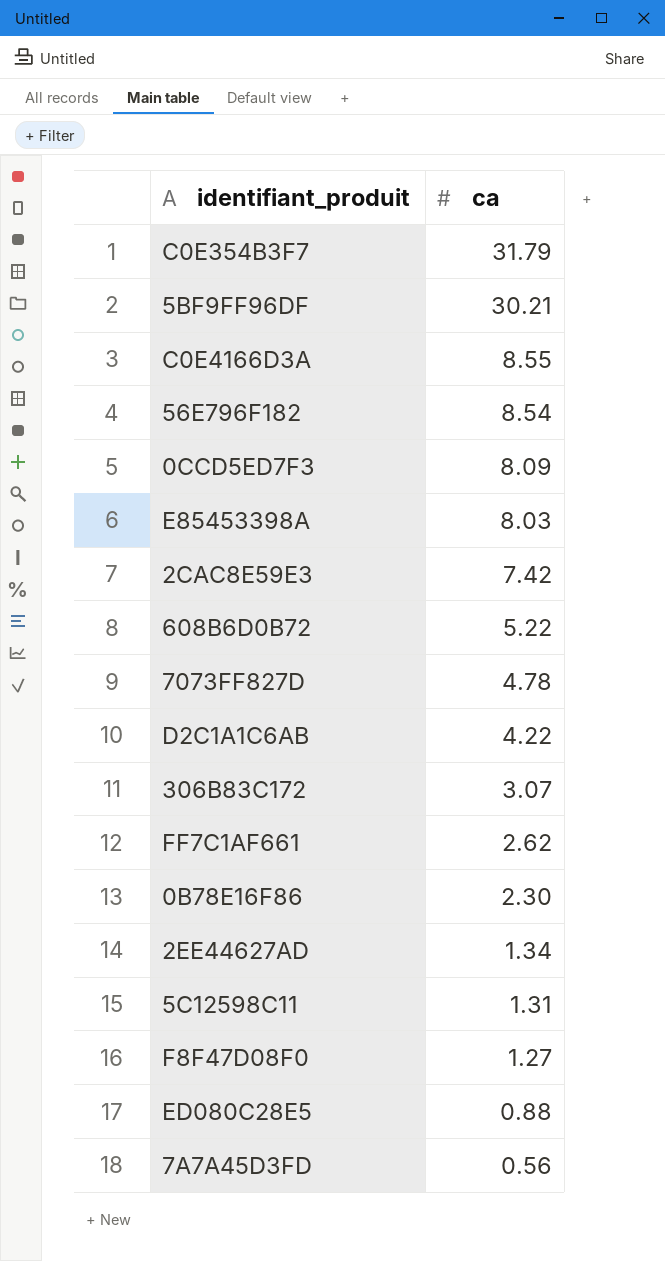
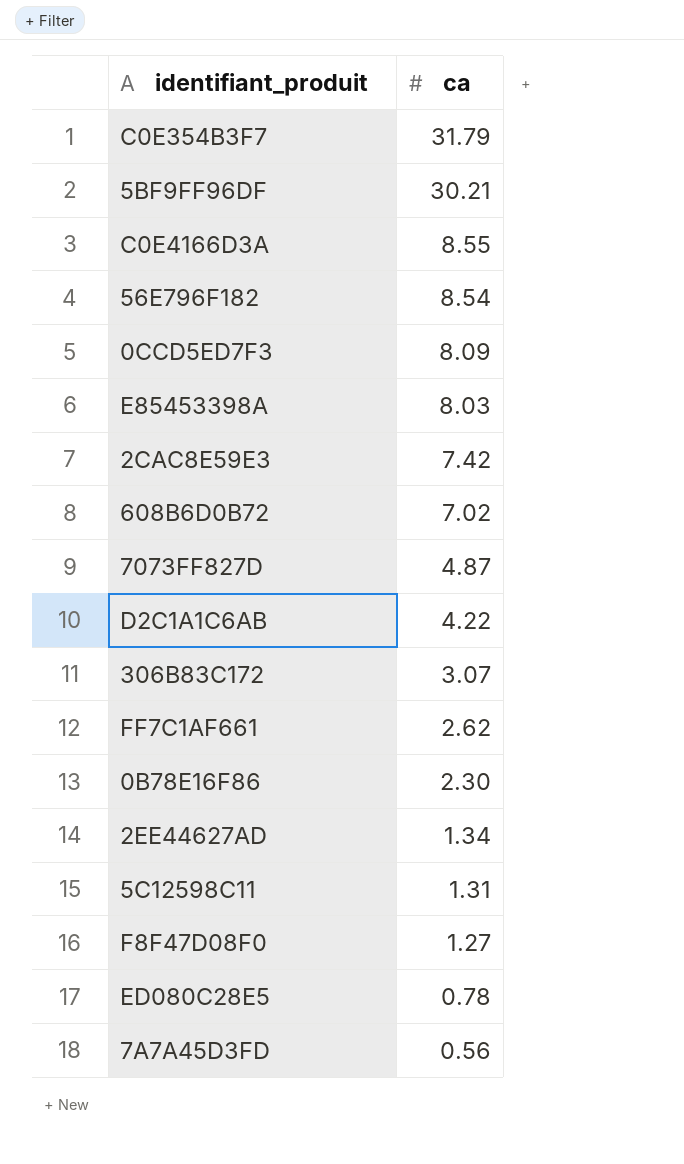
608B6D0B72 | ca: 5.22 -> 7.02
7073FF827D | ca: 4.78 -> 4.87
ED080C28E5 | ca: 0.88 -> 0.78

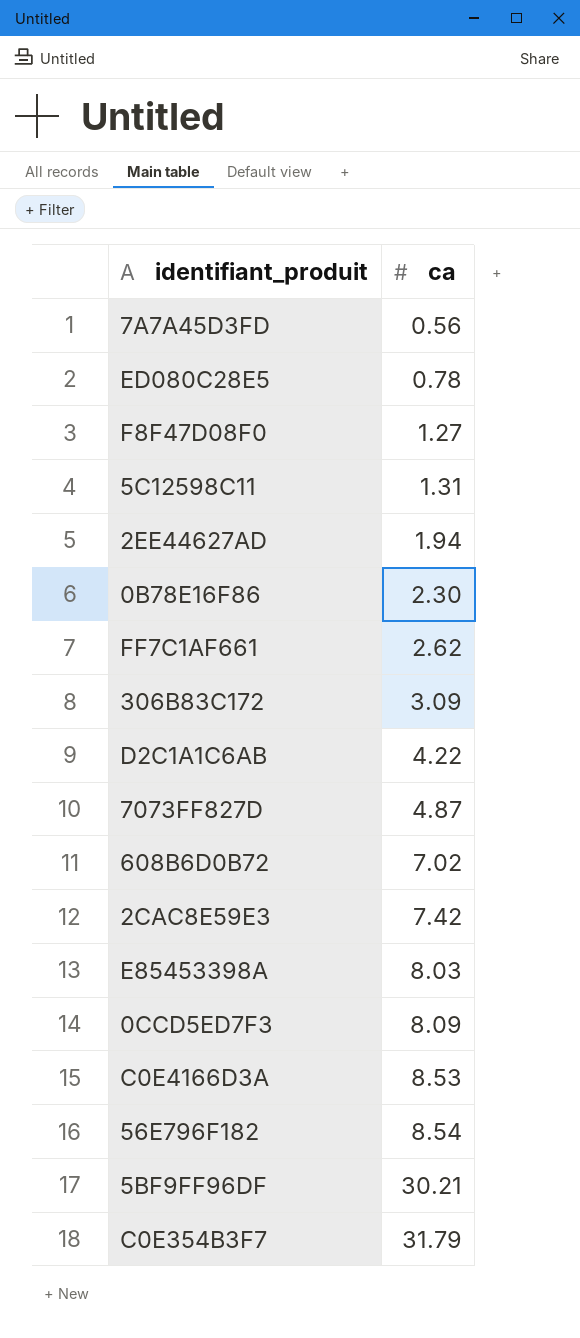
row order: ca descending -> ca ascending
2EE44627AD | ca: 1.34 -> 1.94
306B83C172 | ca: 3.07 -> 3.09
C0E4166D3A | ca: 8.55 -> 8.53

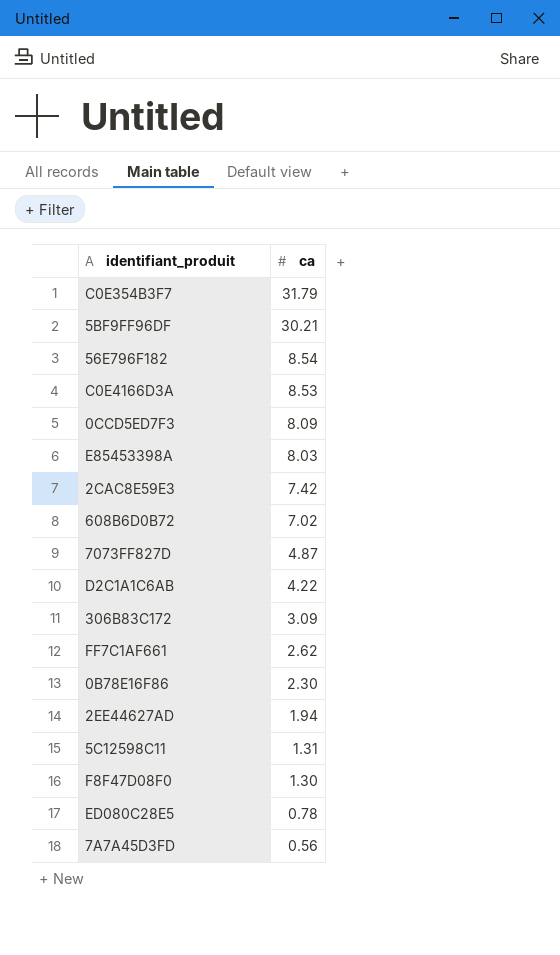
row order: ca ascending -> ca descending
F8F47D08F0 | ca: 1.27 -> 1.30

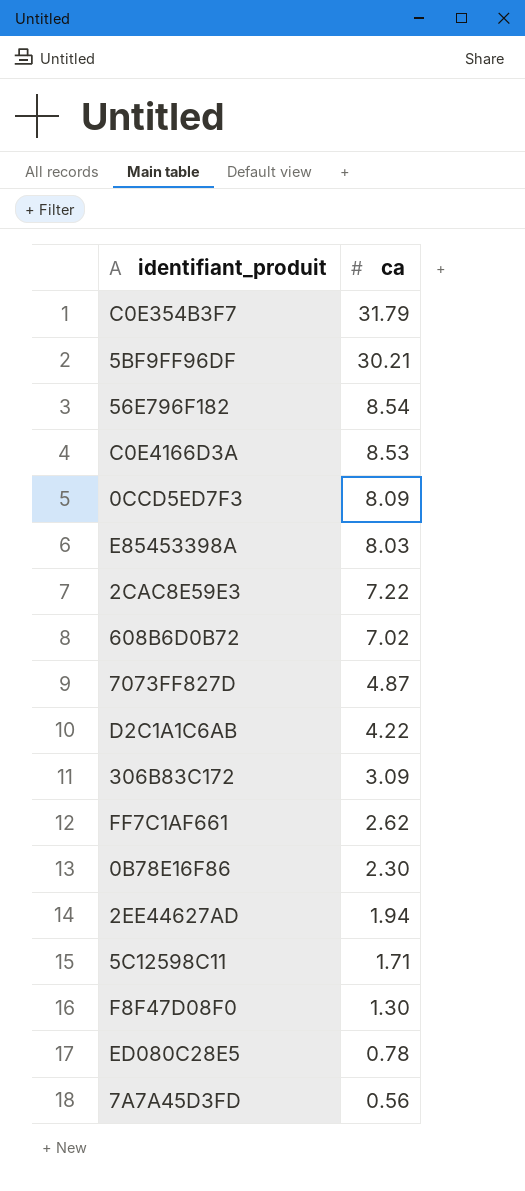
2CAC8E59E3 | ca: 7.42 -> 7.22
5C12598C11 | ca: 1.31 -> 1.71

